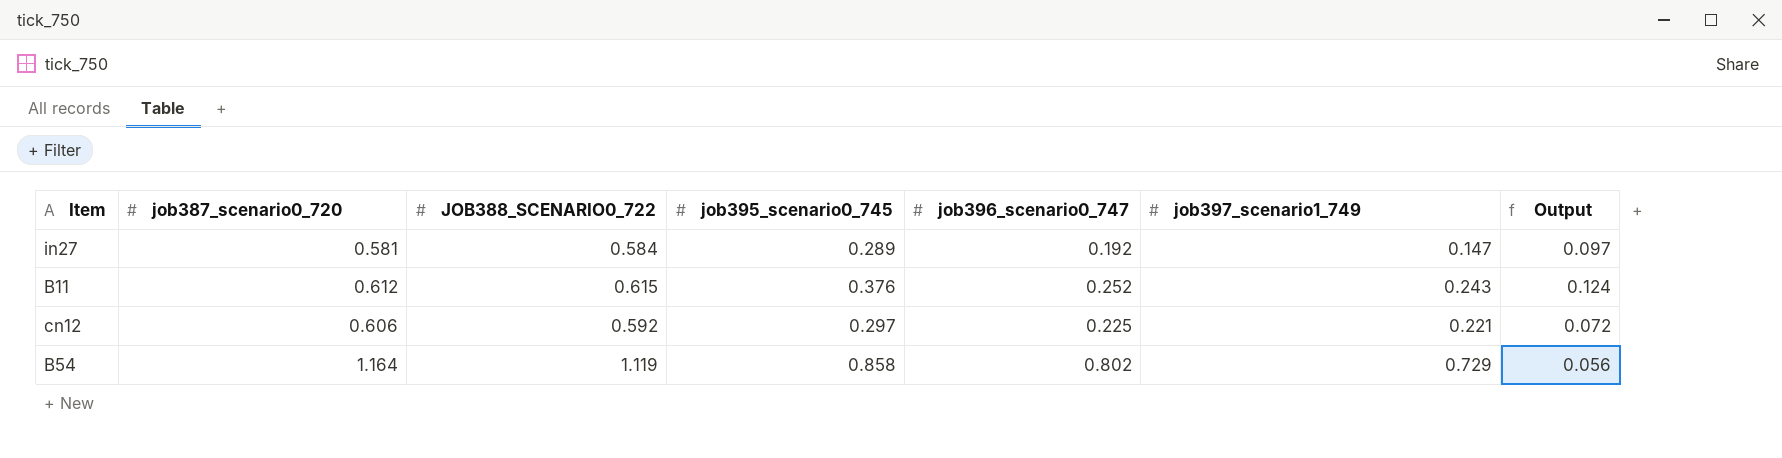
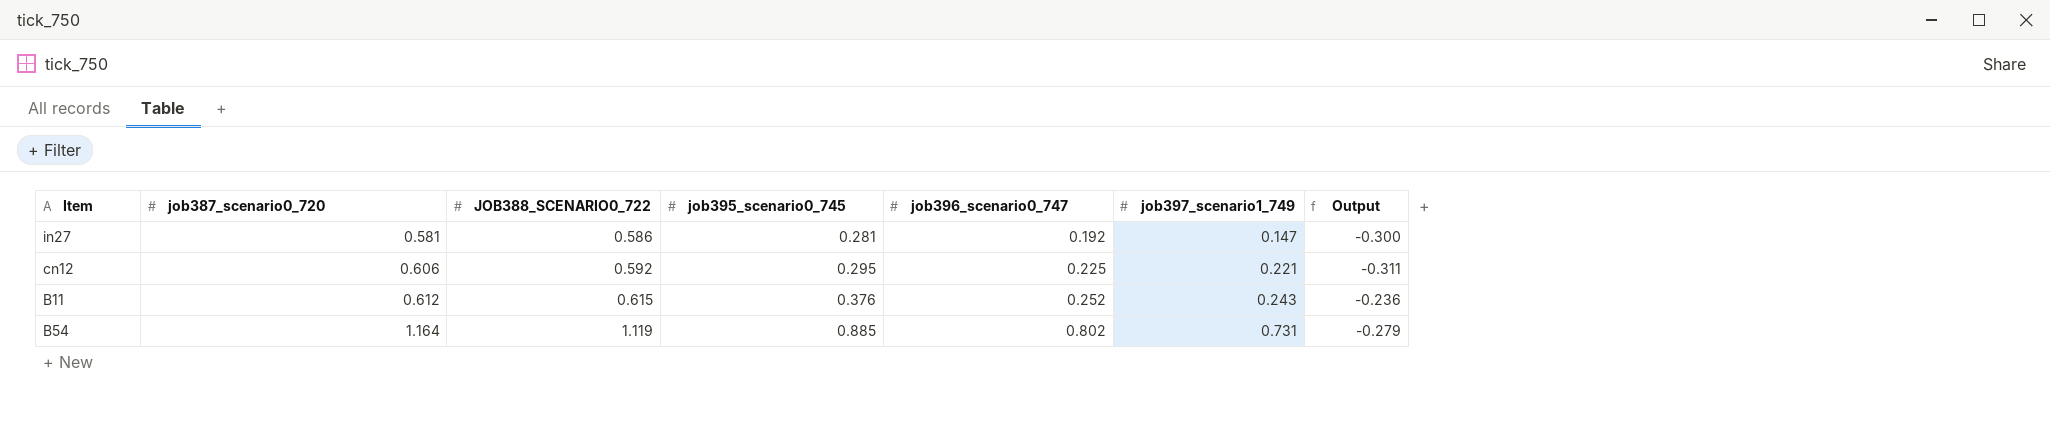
row order: none -> job387_scenario0_720 ascending
column Output | formula: [job395_scenario0_745] - [job396_scenario0_747] -> [job395_scenario0_745] - [job387_scenario0_720]
in27 | JOB388_SCENARIO0_722: 0.584 -> 0.586
in27 | job395_scenario0_745: 0.289 -> 0.281
cn12 | job395_scenario0_745: 0.297 -> 0.295
B54 | job395_scenario0_745: 0.858 -> 0.885
B54 | job397_scenario1_749: 0.729 -> 0.731

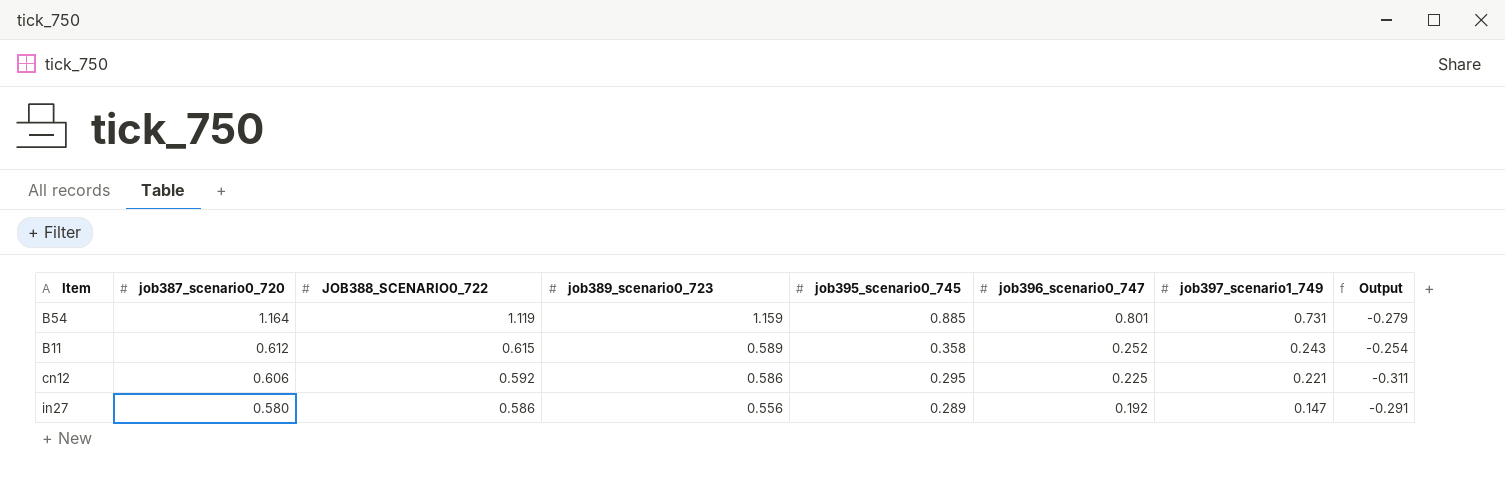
row order: job387_scenario0_720 ascending -> job387_scenario0_720 descending
column job389_scenario0_723 | position: none -> 4
B54 | job396_scenario0_747: 0.802 -> 0.801
B11 | job395_scenario0_745: 0.376 -> 0.358
B11 | Output: -0.236 -> -0.254
in27 | job387_scenario0_720: 0.581 -> 0.580
in27 | job395_scenario0_745: 0.281 -> 0.289
in27 | Output: -0.300 -> -0.291

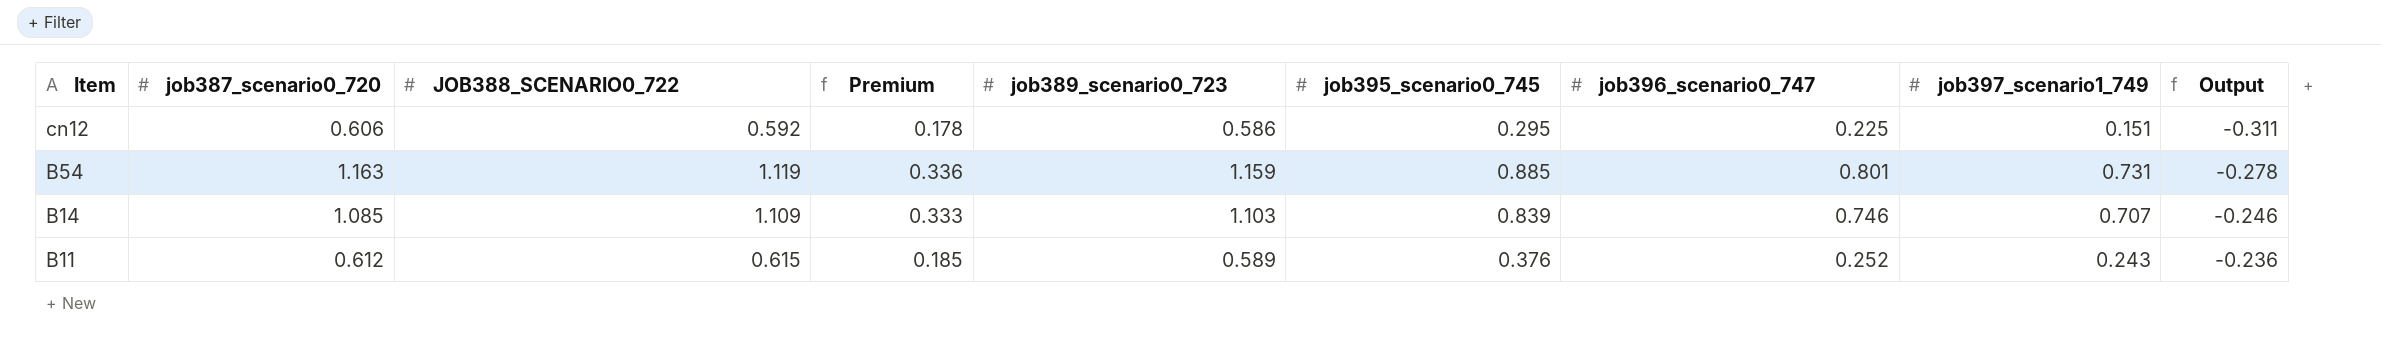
row order: job387_scenario0_720 descending -> Item descending
column Premium | formula: none -> [JOB388_SCENARIO0_722] * 0.3
row in27: 0.580 | 0.586 | 0.556 | 0.289 | 0.192 | 0.147 | -0.291 -> none
cn12 | job397_scenario1_749: 0.221 -> 0.151
B54 | job387_scenario0_720: 1.164 -> 1.163
B54 | Output: -0.279 -> -0.278
row B14: none -> 1.085 | 1.109 | 0.333 | 1.103 | 0.839 | 0.746 | 0.707 | -0.246
B11 | job395_scenario0_745: 0.358 -> 0.376
B11 | Output: -0.254 -> -0.236

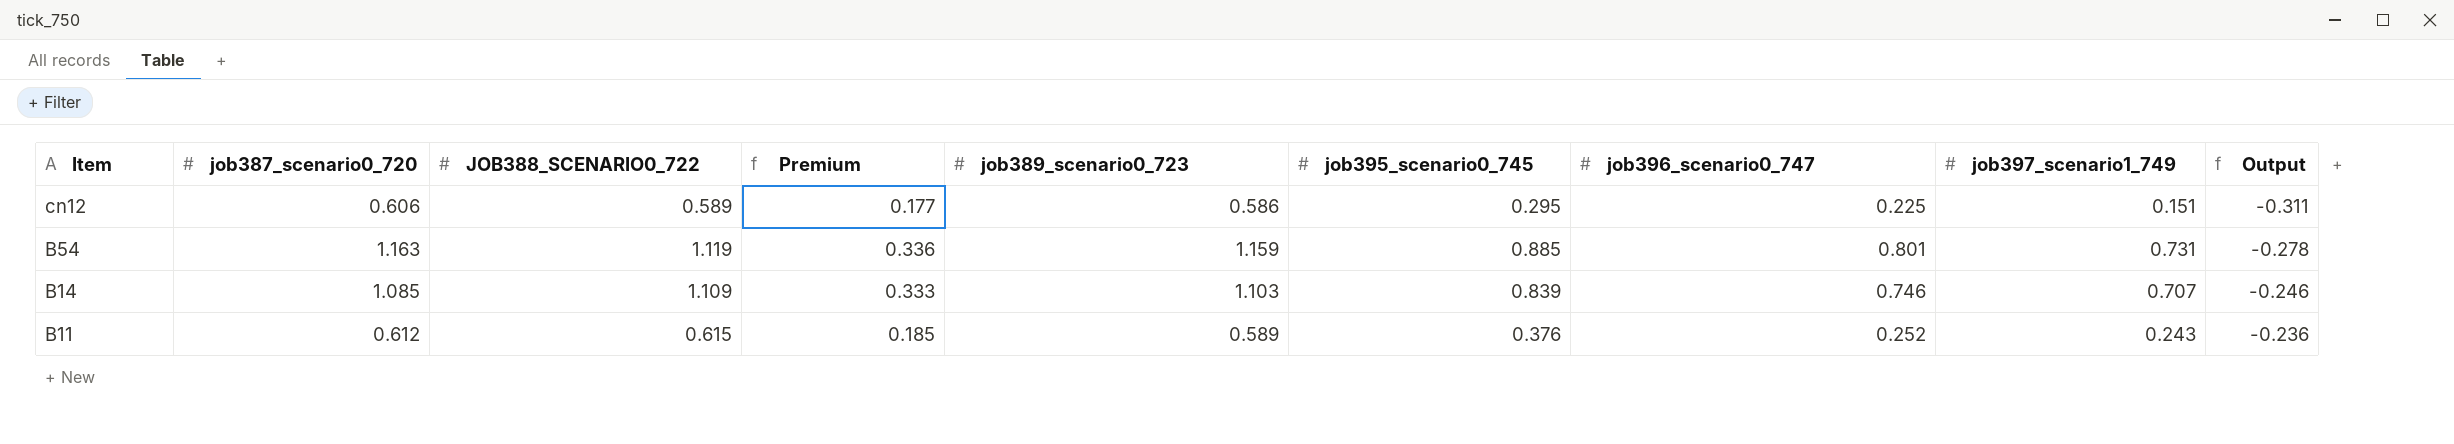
cn12 | JOB388_SCENARIO0_722: 0.592 -> 0.589
cn12 | Premium: 0.178 -> 0.177

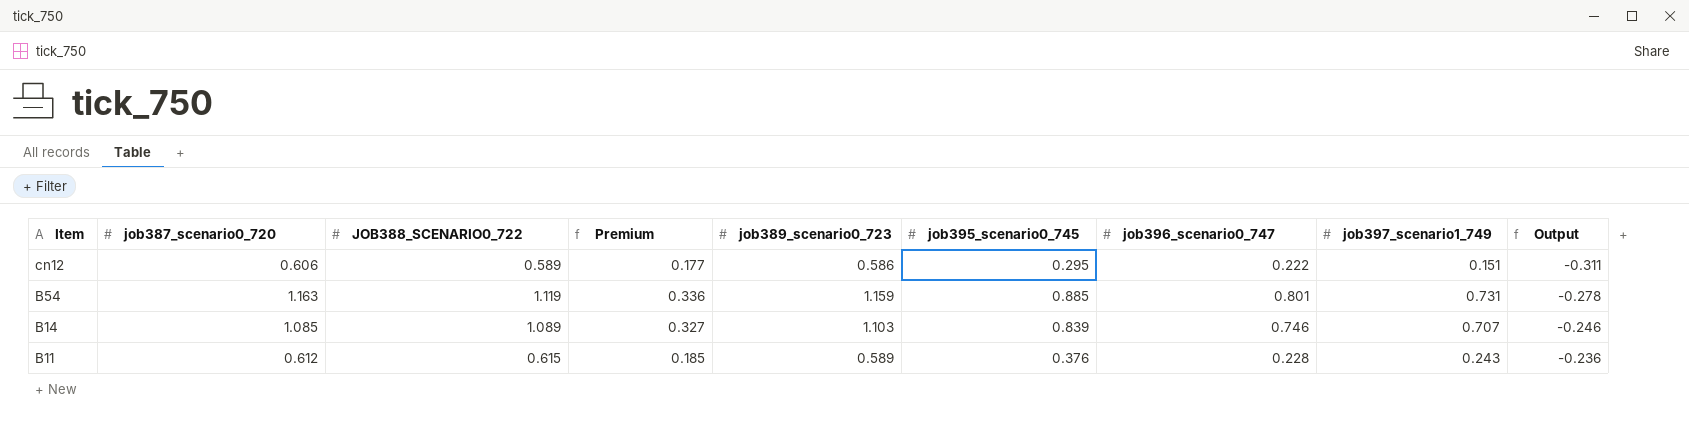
cn12 | job396_scenario0_747: 0.225 -> 0.222
B14 | JOB388_SCENARIO0_722: 1.109 -> 1.089
B14 | Premium: 0.333 -> 0.327
B11 | job396_scenario0_747: 0.252 -> 0.228

